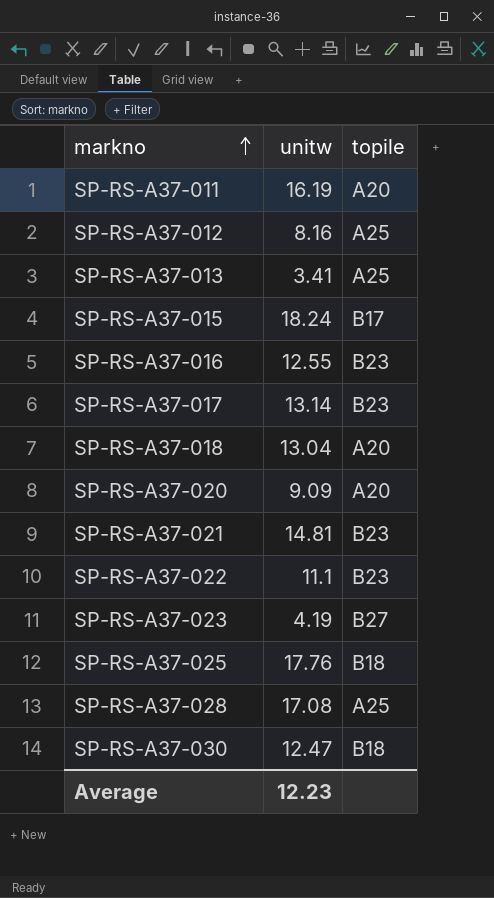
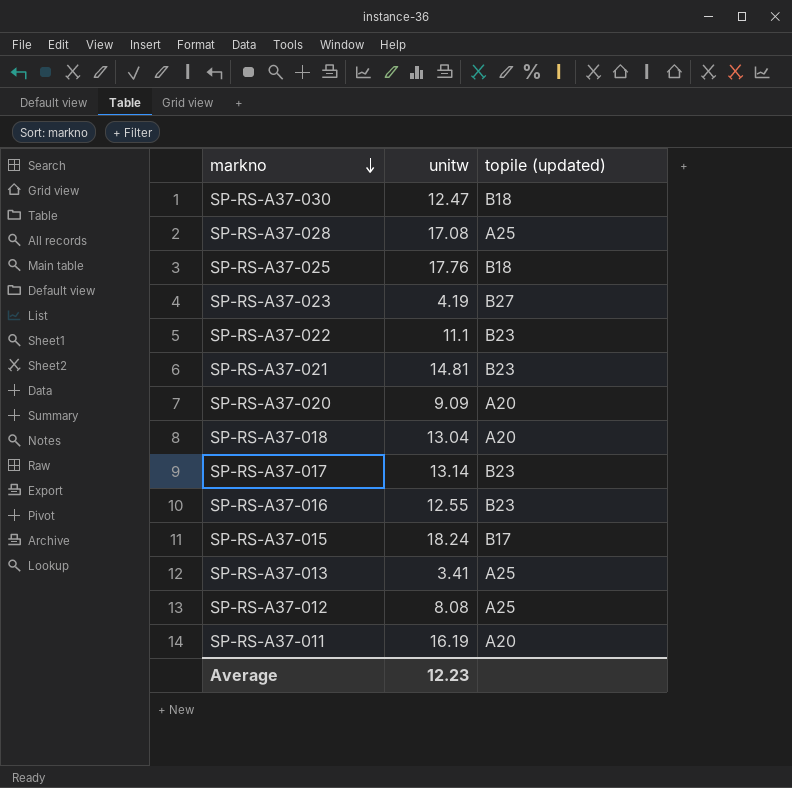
row order: markno ascending -> markno descending
column name: topile -> topile (updated)
SP-RS-A37-012 | unitw: 8.16 -> 8.08

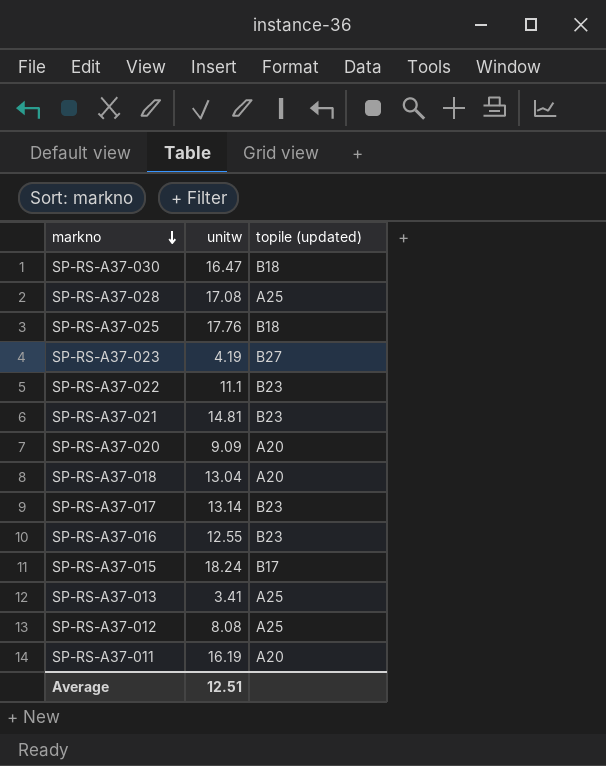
SP-RS-A37-030 | unitw: 12.47 -> 16.47
Average | unitw: 12.23 -> 12.51

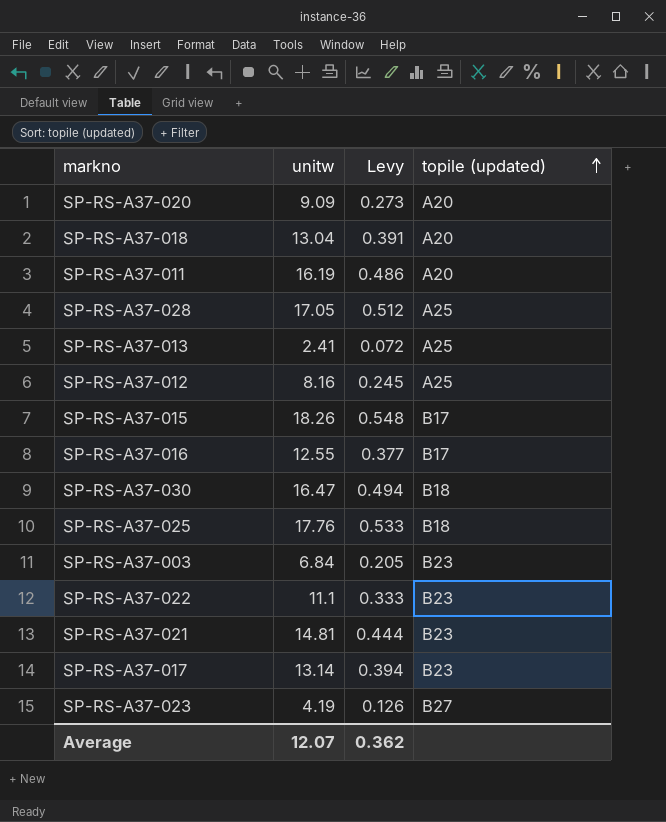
row order: markno descending -> topile (updated) ascending
column Levy | formula: none -> [unitw] * 0.03
SP-RS-A37-028 | unitw: 17.08 -> 17.05
SP-RS-A37-013 | unitw: 3.41 -> 2.41
SP-RS-A37-012 | unitw: 8.08 -> 8.16
SP-RS-A37-015 | unitw: 18.24 -> 18.26
SP-RS-A37-016 | topile (updated): B23 -> B17
row SP-RS-A37-003: none -> 6.84 | 0.205 | B23
Average | unitw: 12.51 -> 12.07

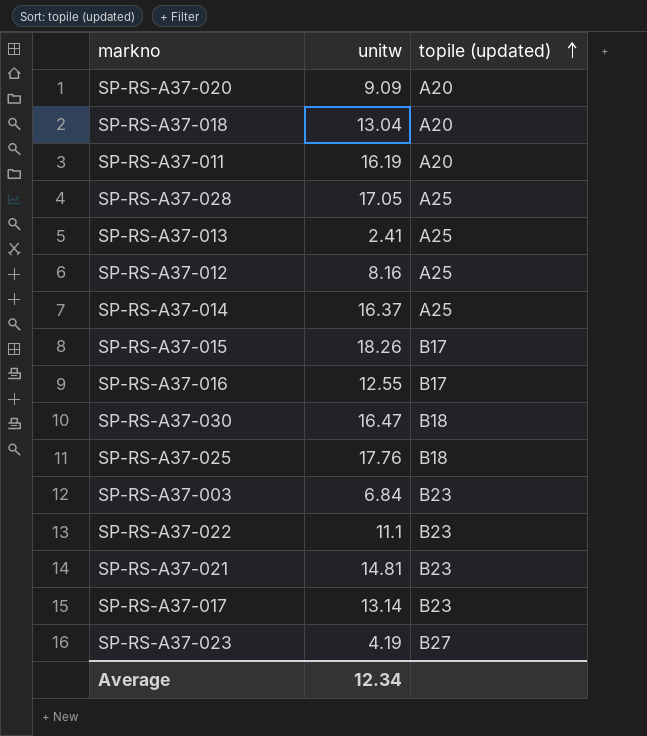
column Levy | formula: [unitw] * 0.03 -> none
row SP-RS-A37-014: none -> 16.37 | A25
Average | unitw: 12.07 -> 12.34

